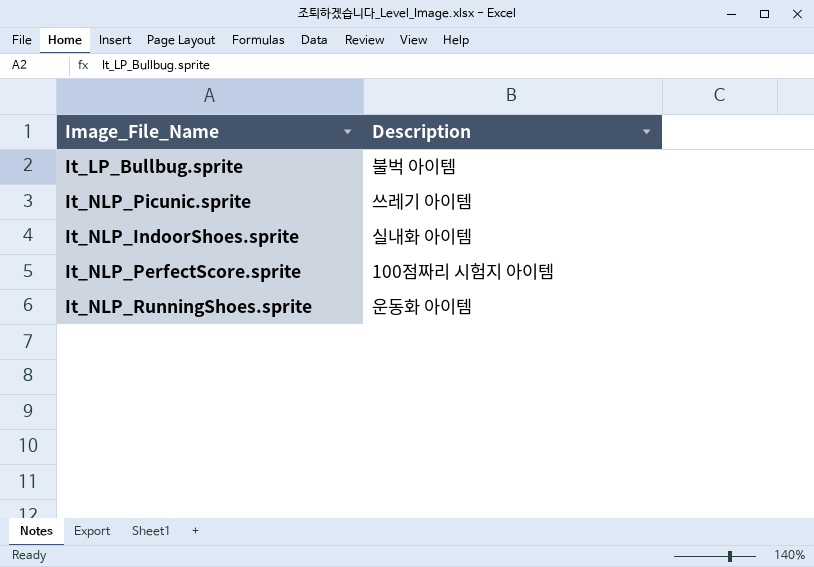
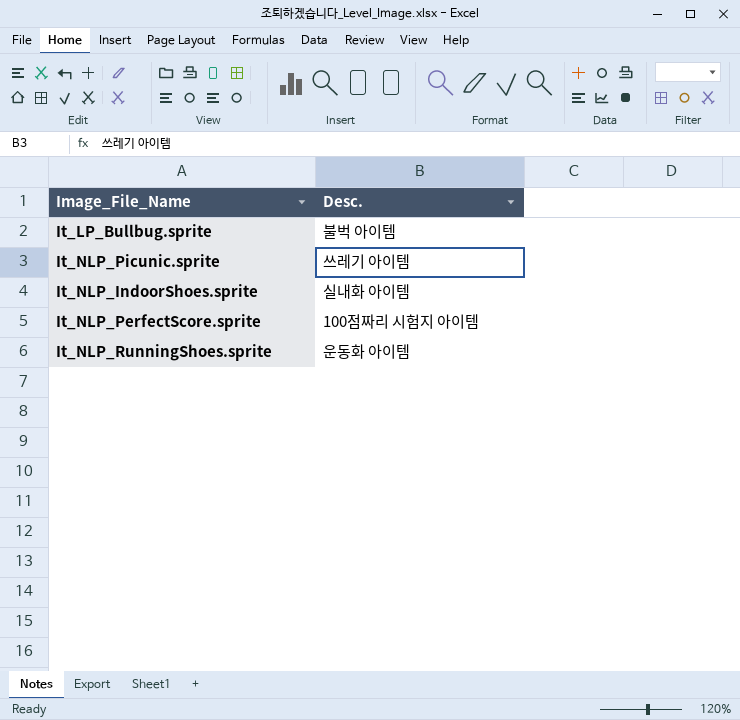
column name: Description -> Desc.

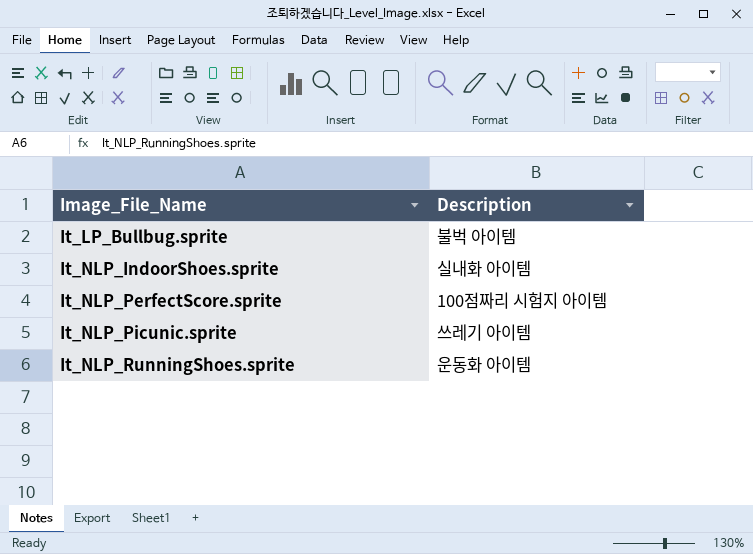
row order: none -> Image_File_Name ascending
column name: Desc. -> Description

